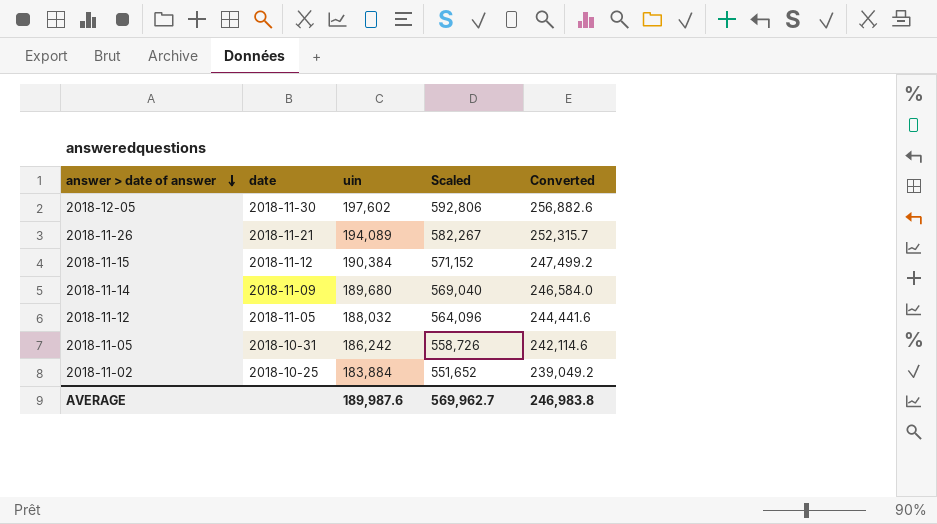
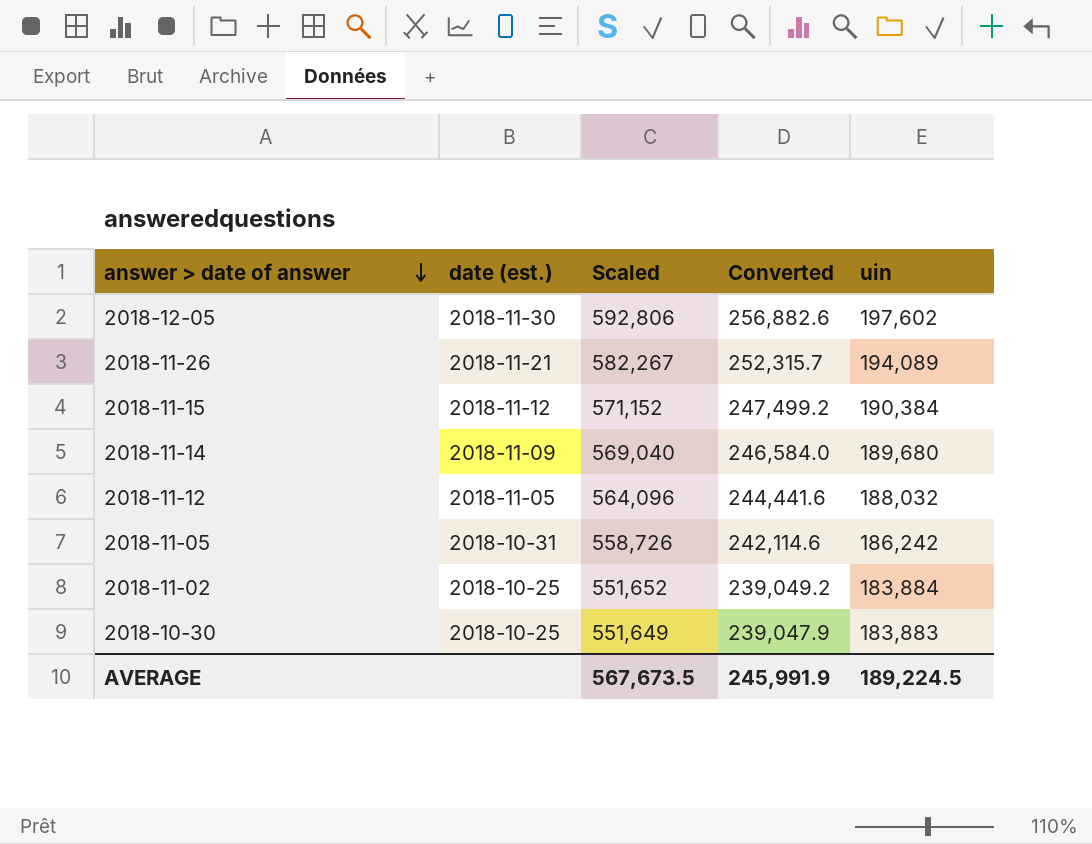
column name: date -> date (est.)
column uin | position: 3 -> 5
row 2018-10-30: none -> 2018-10-25 | 551,649 | 239,047.9 | 183,883
AVERAGE | Scaled: 569,962.7 -> 567,673.5
AVERAGE | Converted: 246,983.8 -> 245,991.9
AVERAGE | uin: 189,987.6 -> 189,224.5

